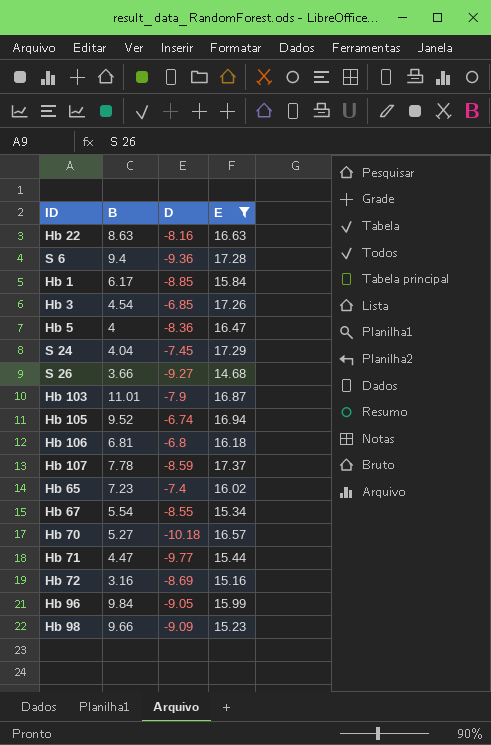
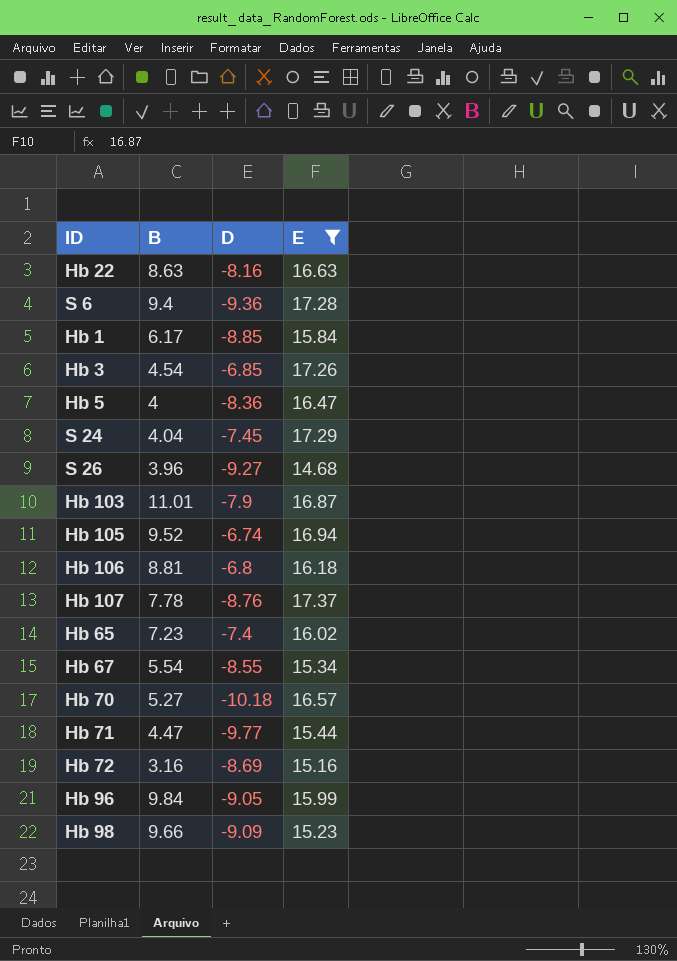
S 26 | B: 3.66 -> 3.96
Hb 106 | B: 6.81 -> 8.81
Hb 107 | D: -8.59 -> -8.76

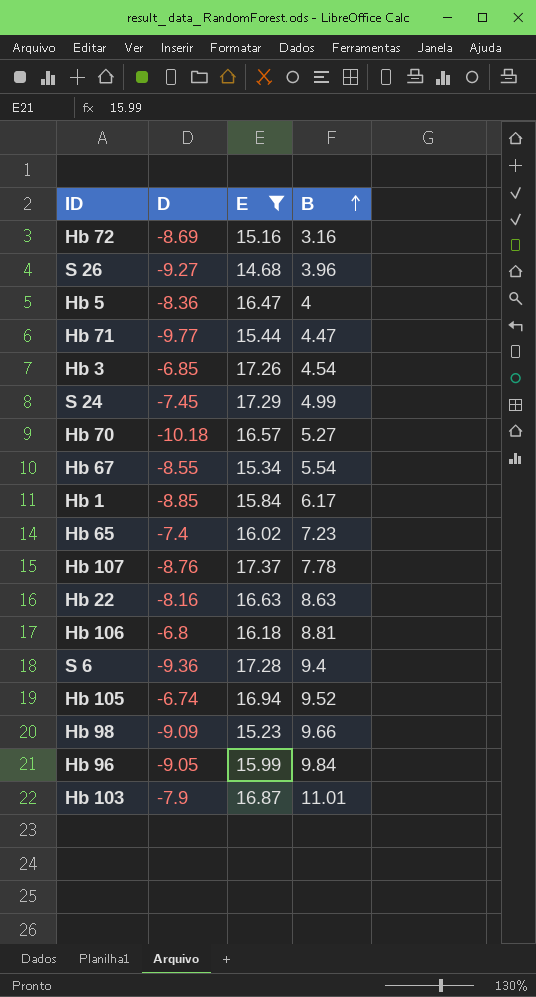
row order: none -> B ascending
column B | position: 2 -> 4
S 24 | B: 4.04 -> 4.99

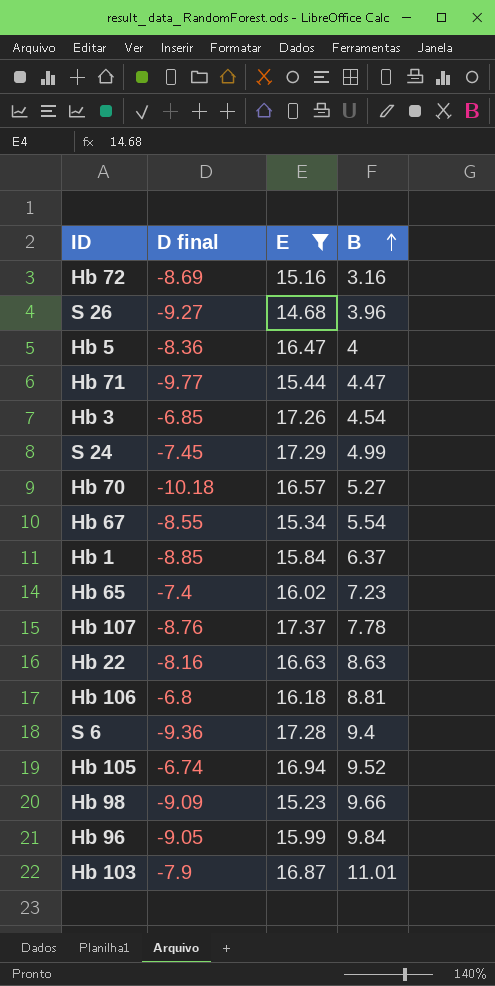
column name: D -> D final
Hb 1 | B: 6.17 -> 6.37

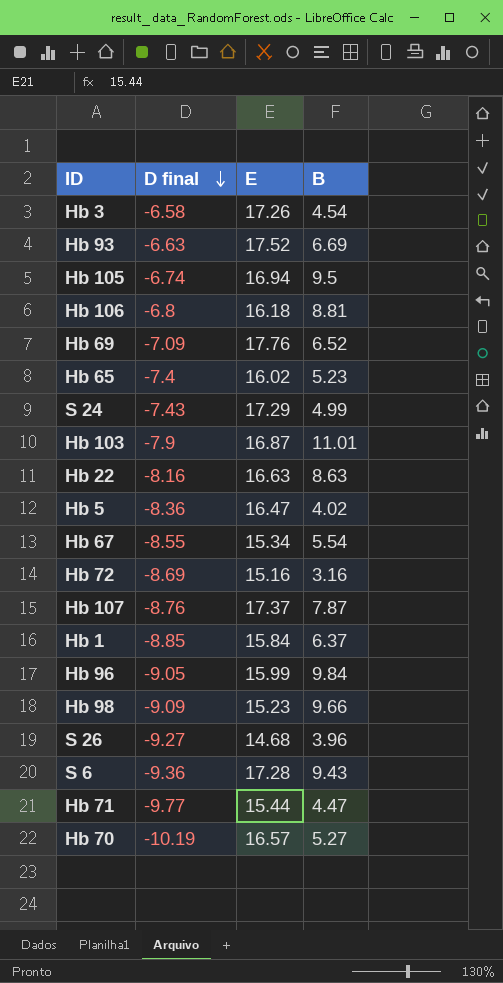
filter: E <= 17.37 -> none
row order: B ascending -> D final descending
Hb 3 | D final: -6.85 -> -6.58
Hb 105 | B: 9.52 -> 9.5
Hb 65 | B: 7.23 -> 5.23
S 24 | D final: -7.45 -> -7.43
Hb 5 | B: 4 -> 4.02
Hb 107 | B: 7.78 -> 7.87
S 6 | B: 9.4 -> 9.43
Hb 70 | D final: -10.18 -> -10.19

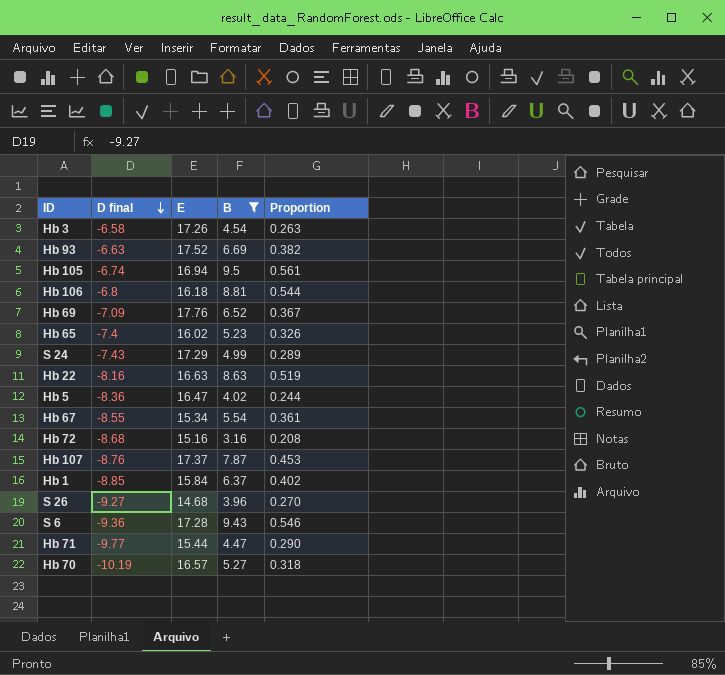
filter: none -> B <= 9.5
column Proportion | formula: none -> [B] / [E]
Hb 72 | D final: -8.69 -> -8.68

